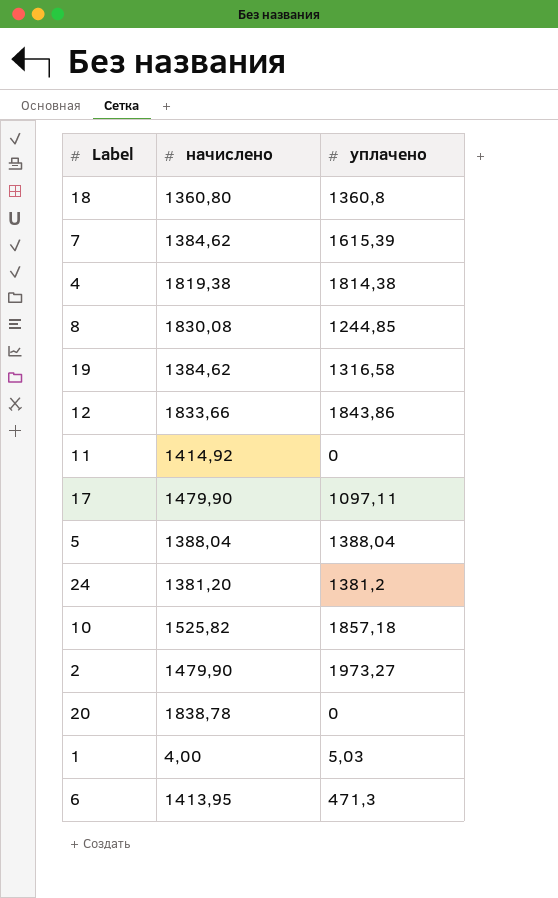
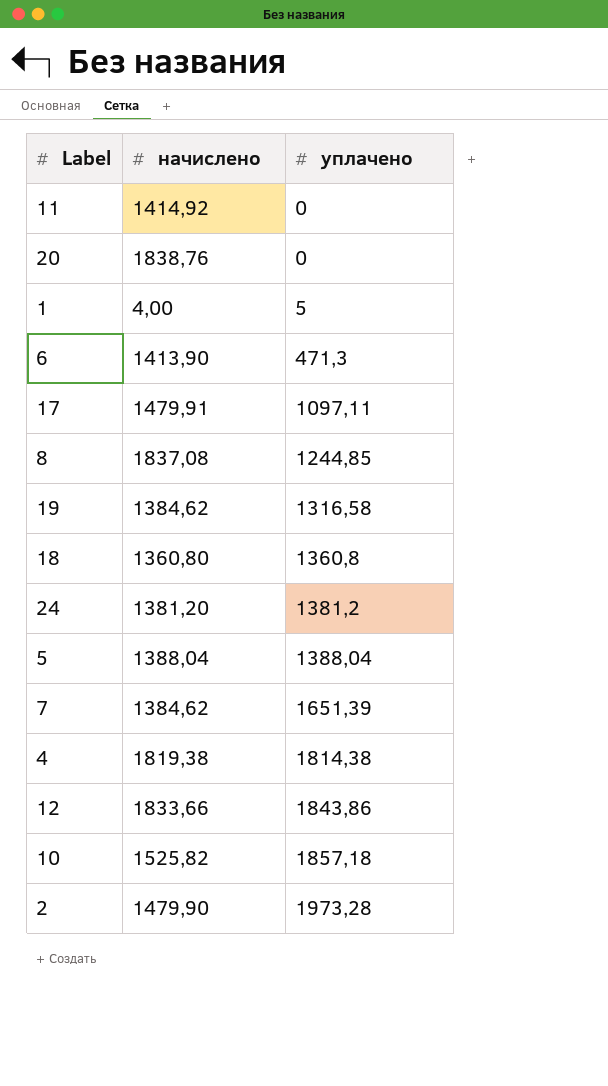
row order: none -> уплачено ascending
20 | начислено: 1838,78 -> 1838,76
1 | уплачено: 5,03 -> 5
6 | начислено: 1413,95 -> 1413,90
17 | начислено: 1479,90 -> 1479,91
8 | начислено: 1830,08 -> 1837,08
7 | уплачено: 1615,39 -> 1651,39
2 | уплачено: 1973,27 -> 1973,28

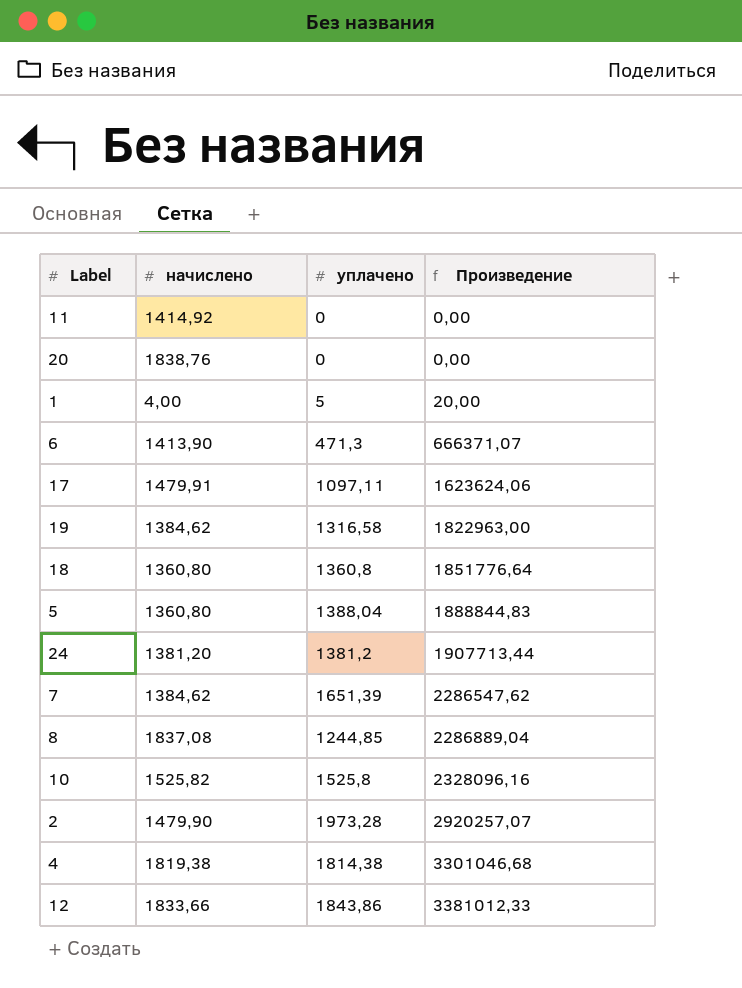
row order: уплачено ascending -> Произведение ascending
column Произведение | formula: none -> [начислено] * [уплачено]
5 | начислено: 1388,04 -> 1360,80
10 | уплачено: 1857,18 -> 1525,8

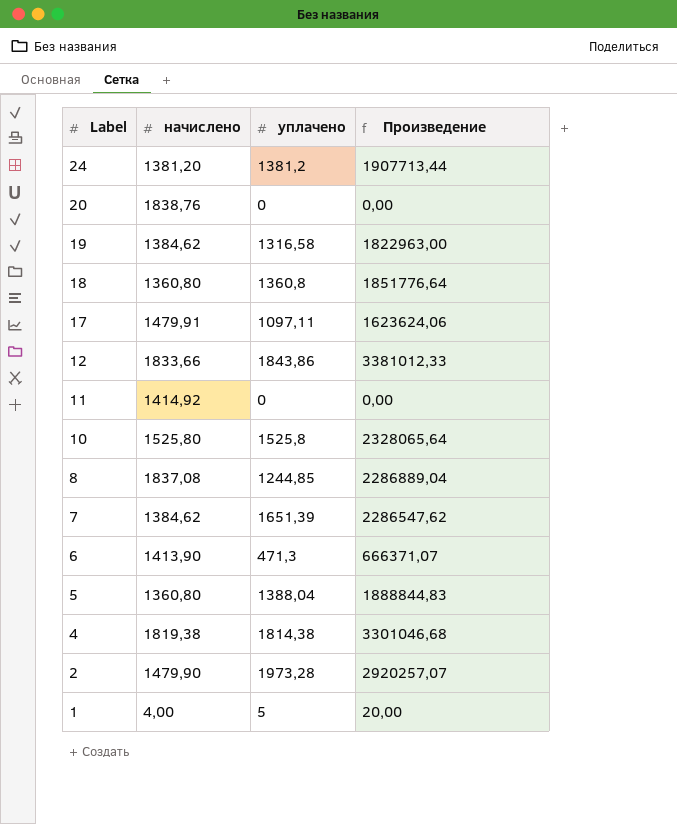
row order: Произведение ascending -> Label descending
10 | начислено: 1525,82 -> 1525,80
10 | Произведение: 2328096,16 -> 2328065,64

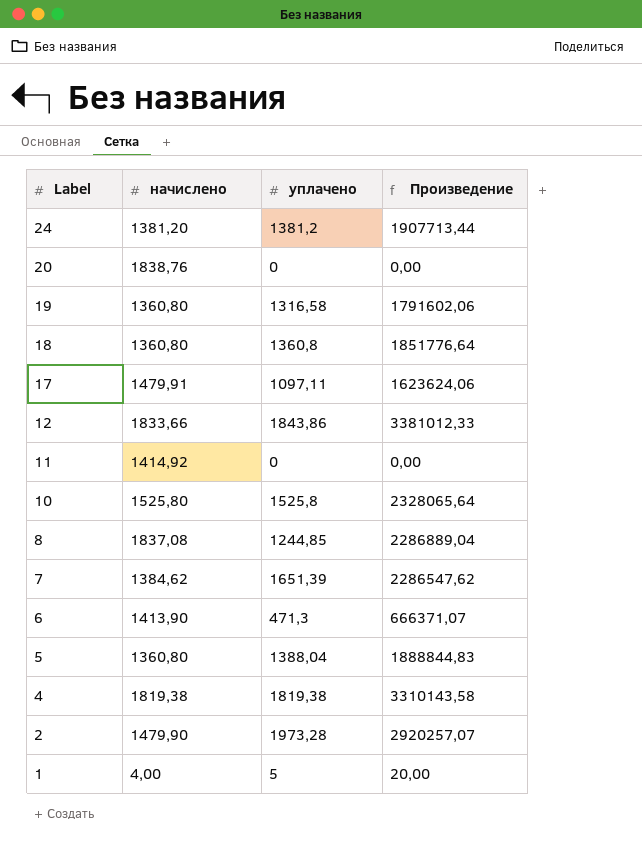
19 | начислено: 1384,62 -> 1360,80
19 | Произведение: 1822963,00 -> 1791602,06
4 | уплачено: 1814,38 -> 1819,38
4 | Произведение: 3301046,68 -> 3310143,58

